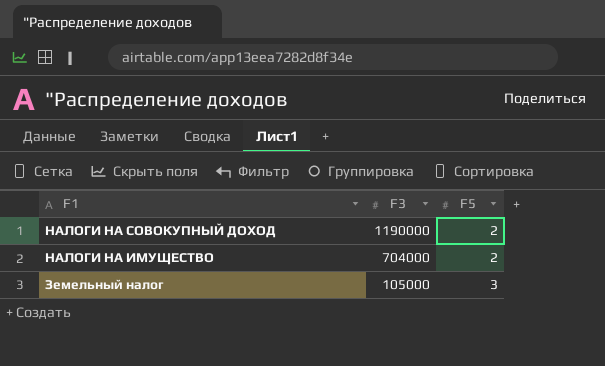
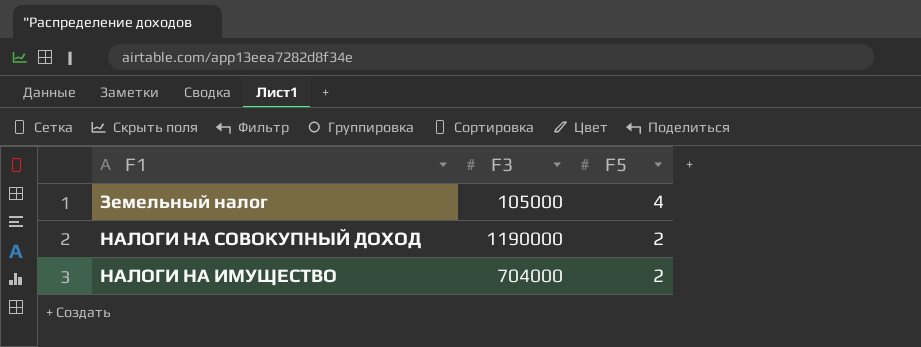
row order: F1 descending -> F5 descending
Земельный налог | F5: 3 -> 4

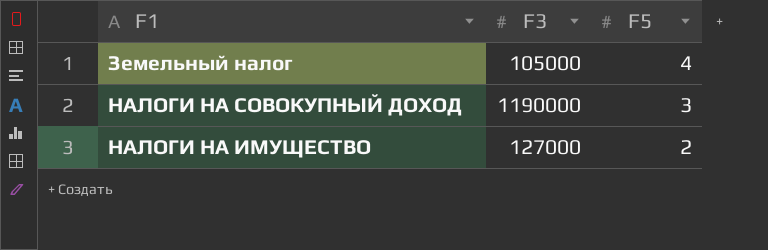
НАЛОГИ НА СОВОКУПНЫЙ ДОХОД | F5: 2 -> 3
НАЛОГИ НА ИМУЩЕСТВО | F3: 704000 -> 127000

